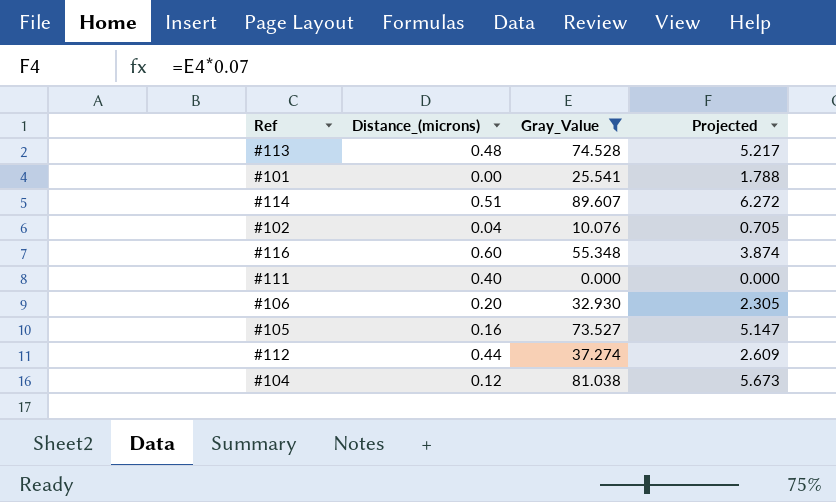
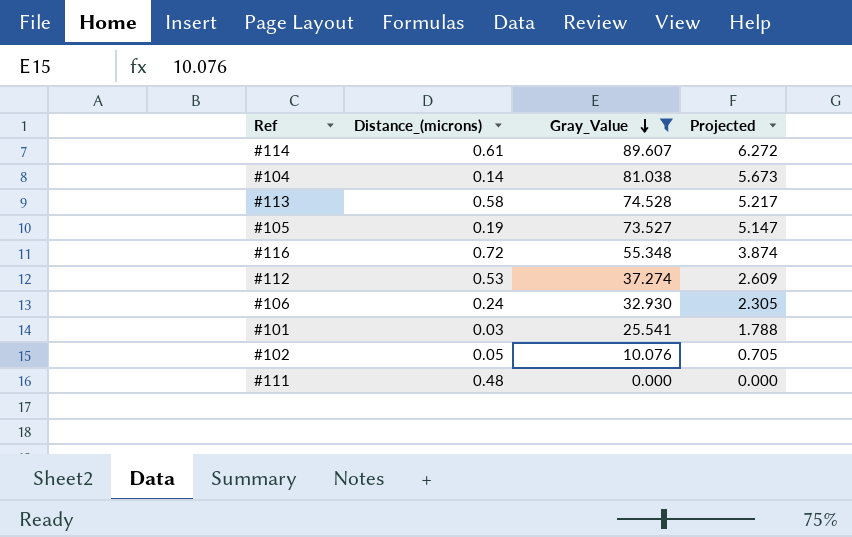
row order: none -> Gray_Value descending
#114 | Distance_(microns): 0.51 -> 0.61
#104 | Distance_(microns): 0.12 -> 0.14
#113 | Distance_(microns): 0.48 -> 0.58
#105 | Distance_(microns): 0.16 -> 0.19
#116 | Distance_(microns): 0.60 -> 0.72
#112 | Distance_(microns): 0.44 -> 0.53
#106 | Distance_(microns): 0.20 -> 0.24
#101 | Distance_(microns): 0.00 -> 0.03
#102 | Distance_(microns): 0.04 -> 0.05
#111 | Distance_(microns): 0.40 -> 0.48

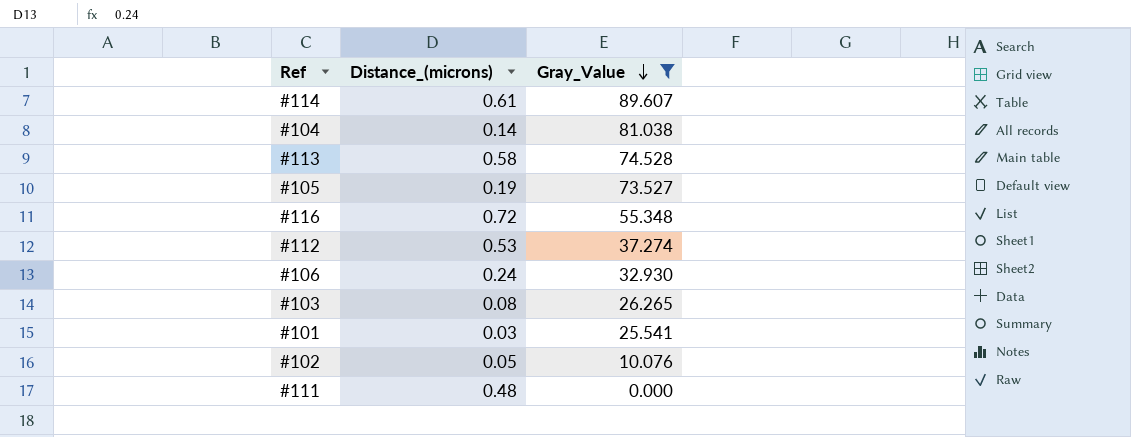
column Projected | formula: [Gray_Value] * 0.07 -> none
row #103: none -> 0.08 | 26.265

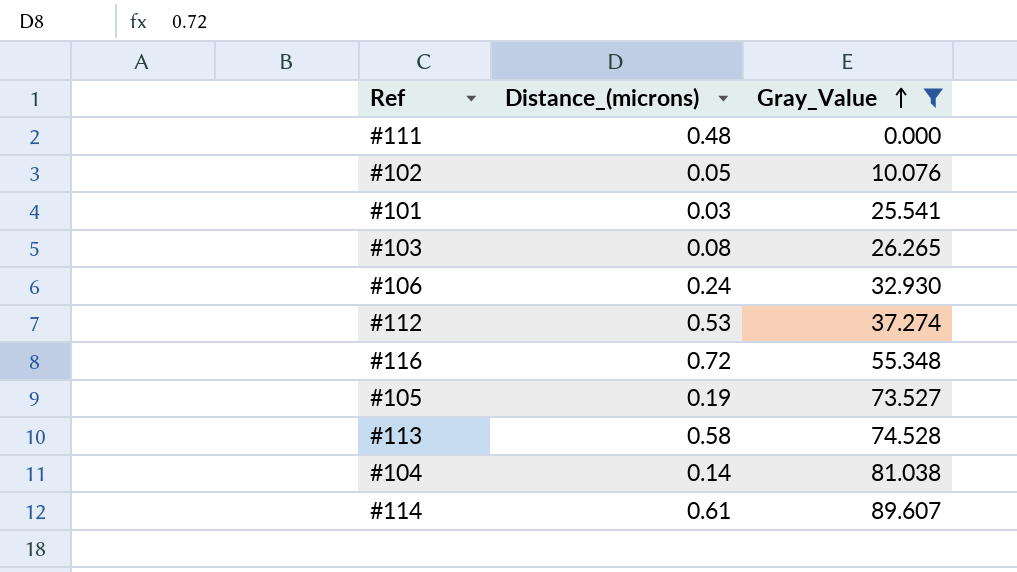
row order: Gray_Value descending -> Gray_Value ascending

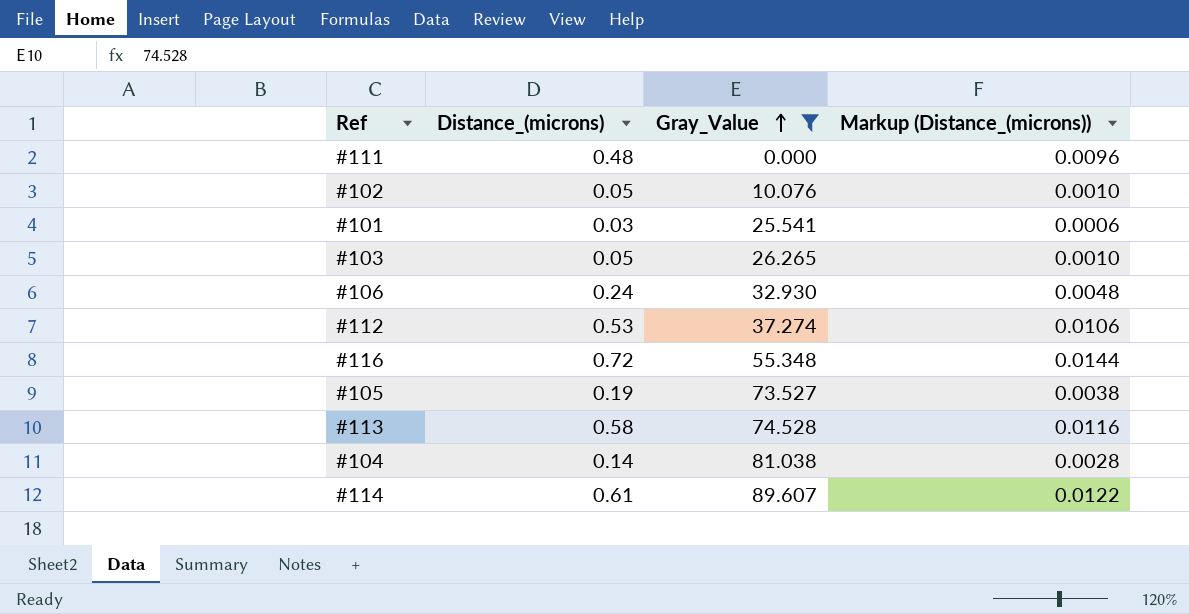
column Markup (Distance_(microns)) | formula: none -> [Distance_(microns)] * 0.02
#103 | Distance_(microns): 0.08 -> 0.05

